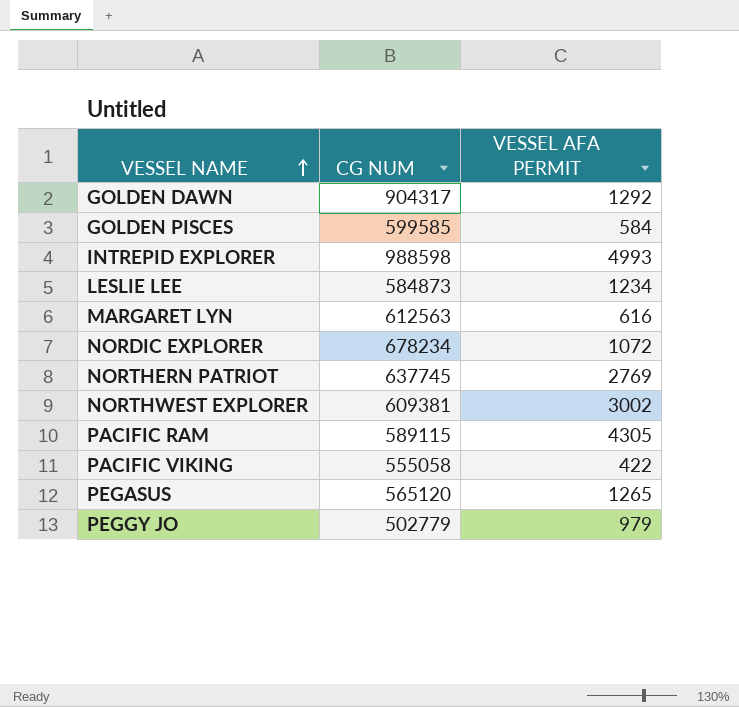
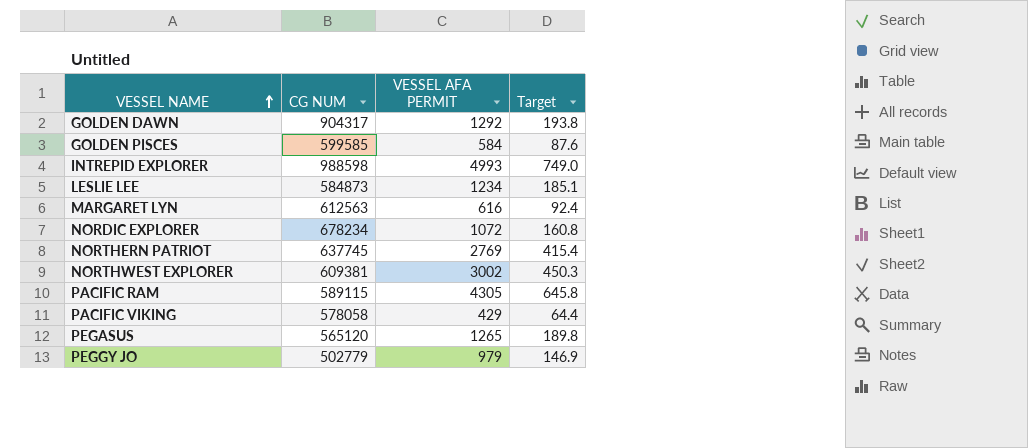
column Target | formula: none -> [VESSEL AFA PERMIT] * 0.15
PACIFIC VIKING | CG NUM: 555058 -> 578058
PACIFIC VIKING | VESSEL AFA PERMIT: 422 -> 429

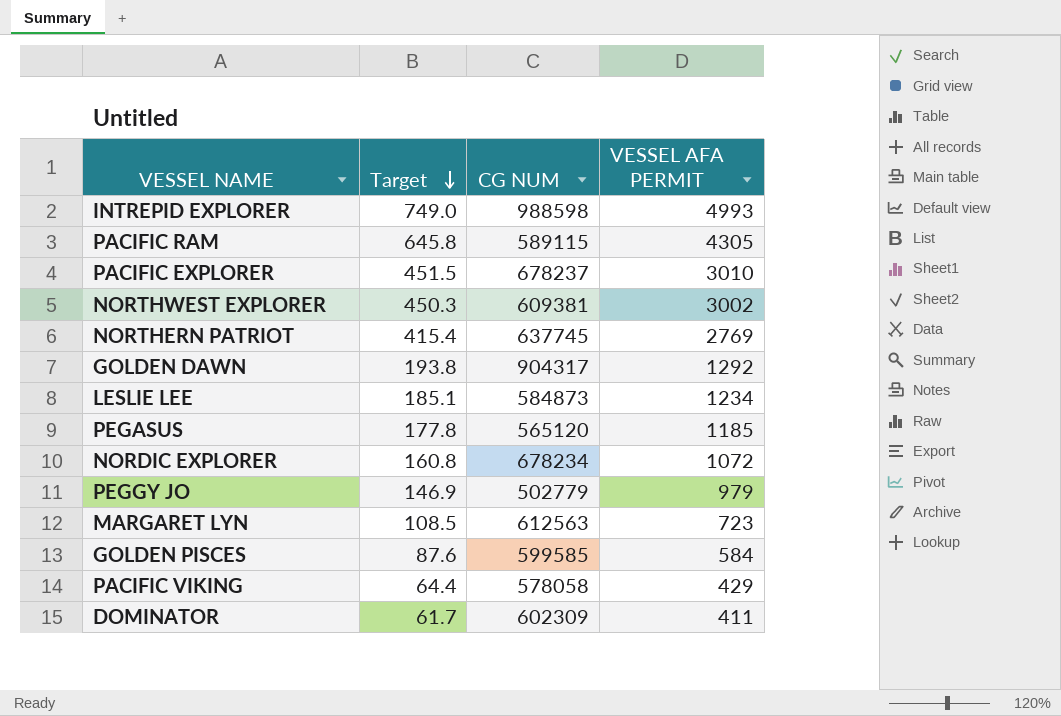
row order: VESSEL NAME ascending -> Target descending
column Target | position: 4 -> 2
row PACIFIC EXPLORER: none -> 451.5 | 678237 | 3010
PEGASUS | Target: 189.8 -> 177.8
PEGASUS | VESSEL AFA PERMIT: 1265 -> 1185
MARGARET LYN | Target: 92.4 -> 108.5
MARGARET LYN | VESSEL AFA PERMIT: 616 -> 723
row DOMINATOR: none -> 61.7 | 602309 | 411

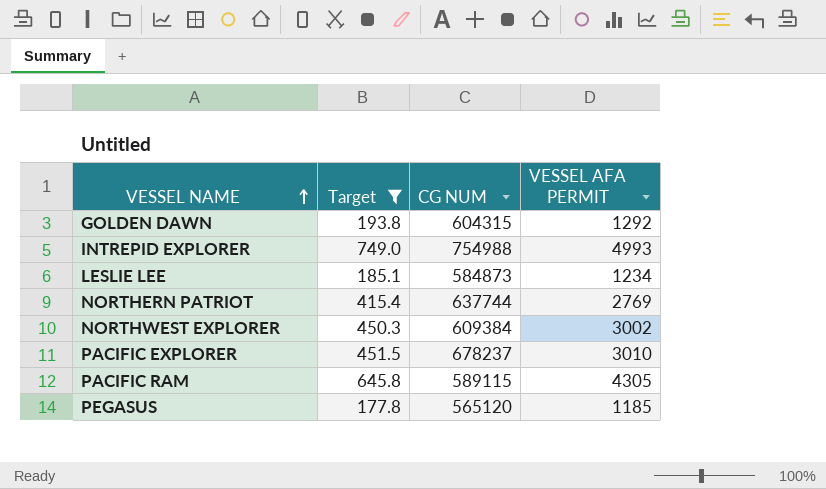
filter: none -> Target >= 177.8
row order: Target descending -> VESSEL NAME ascending
GOLDEN DAWN | CG NUM: 904317 -> 604315
INTREPID EXPLORER | CG NUM: 988598 -> 754988
NORTHERN PATRIOT | CG NUM: 637745 -> 637744
NORTHWEST EXPLORER | CG NUM: 609381 -> 609384

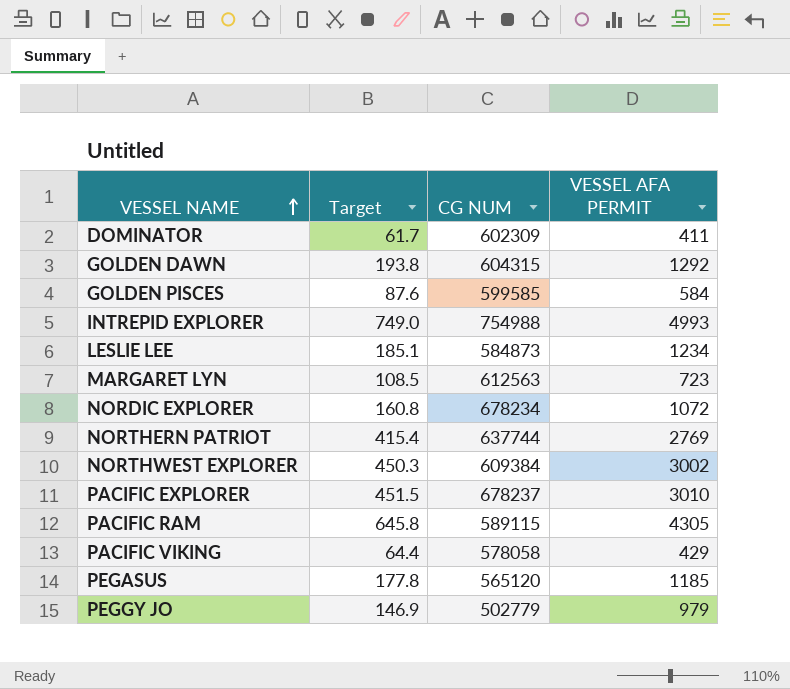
filter: Target >= 177.8 -> none

